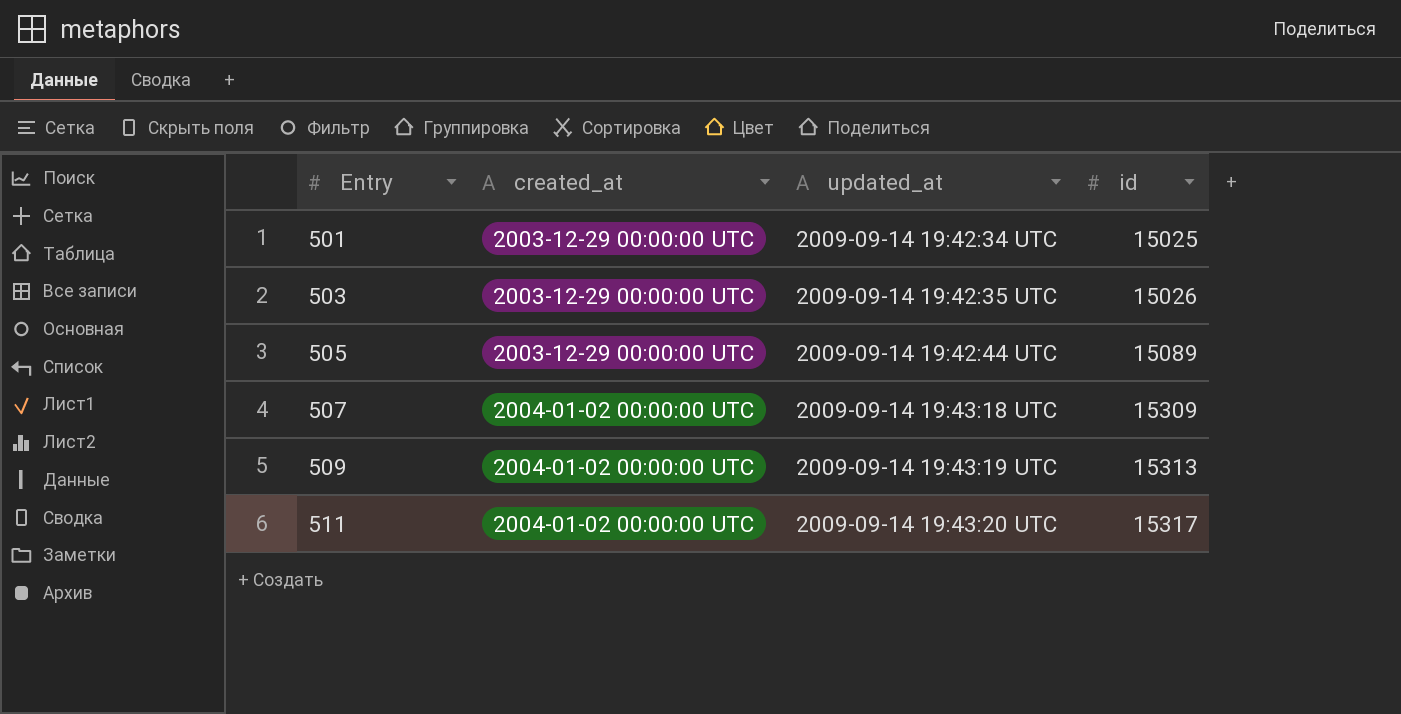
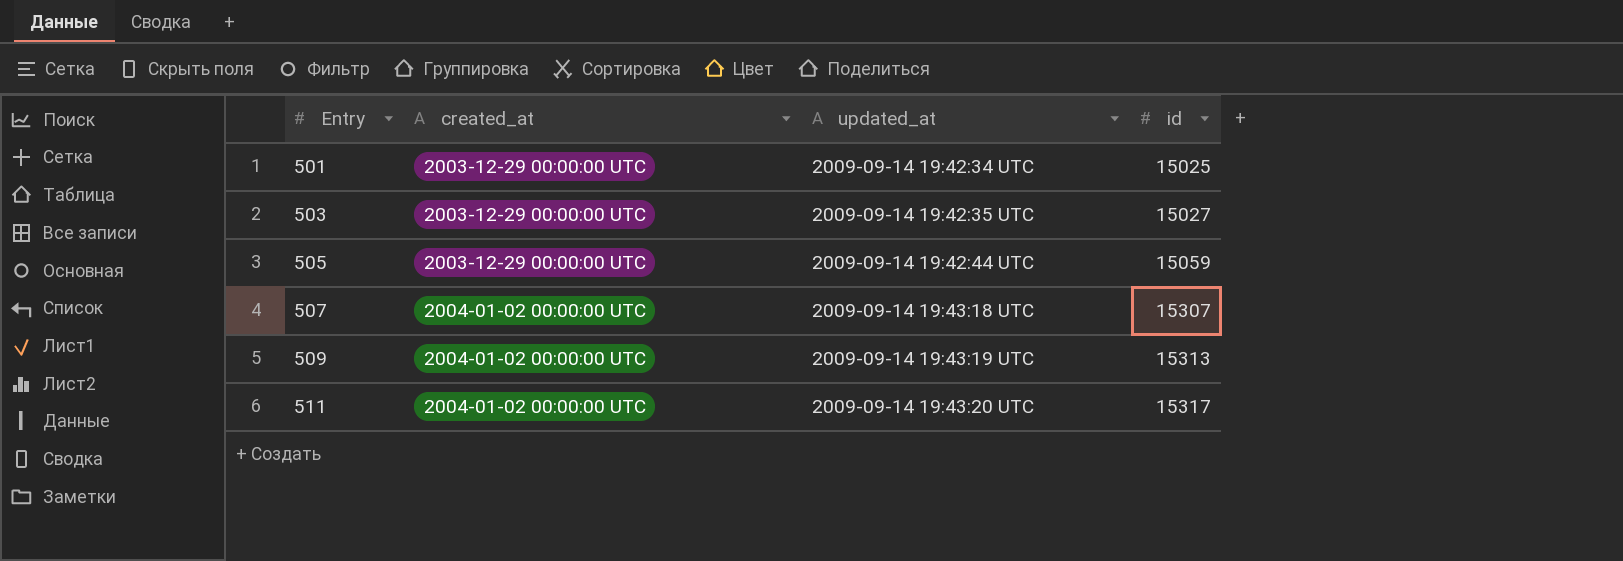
503 | id: 15026 -> 15027
505 | id: 15089 -> 15059
507 | id: 15309 -> 15307

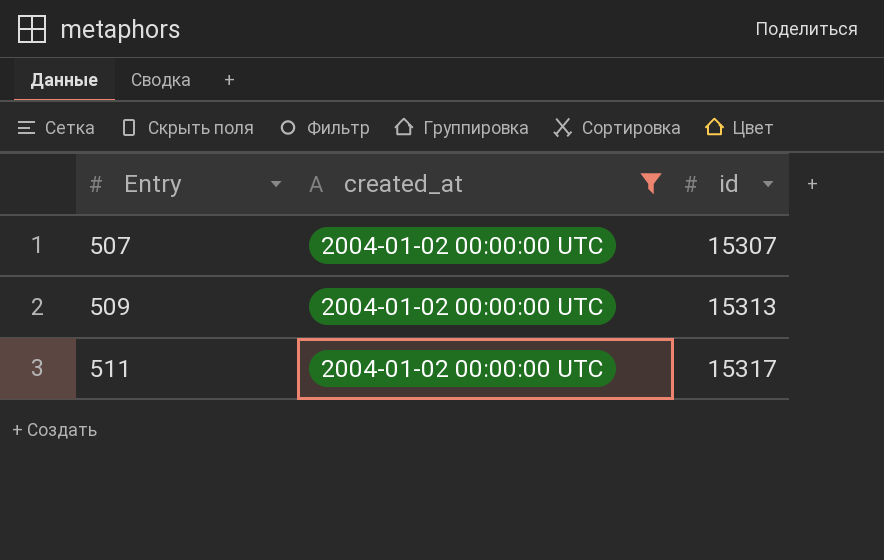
filter: none -> created_at = 2004-01-02 00:00:00 UTC
column updated_at | position: 3 -> none

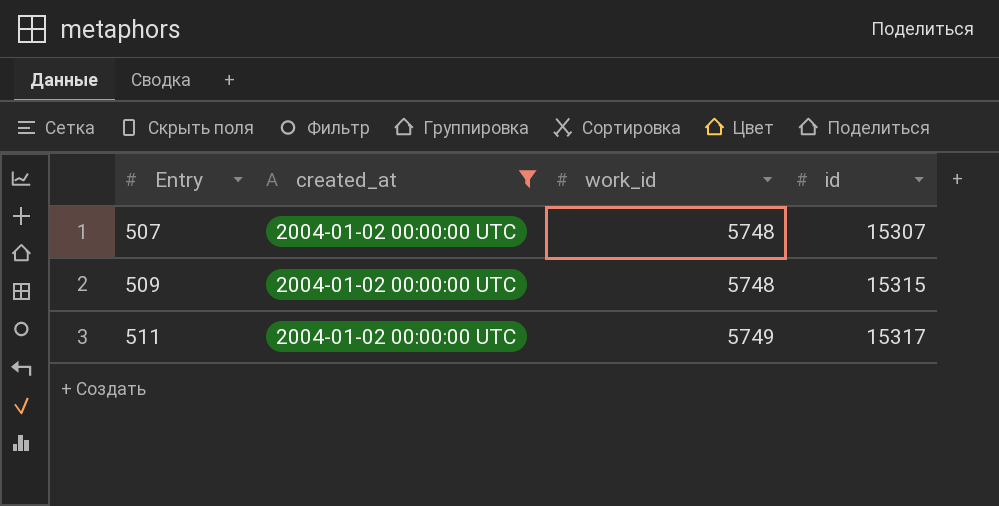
column work_id | position: none -> 3
509 | id: 15313 -> 15315

